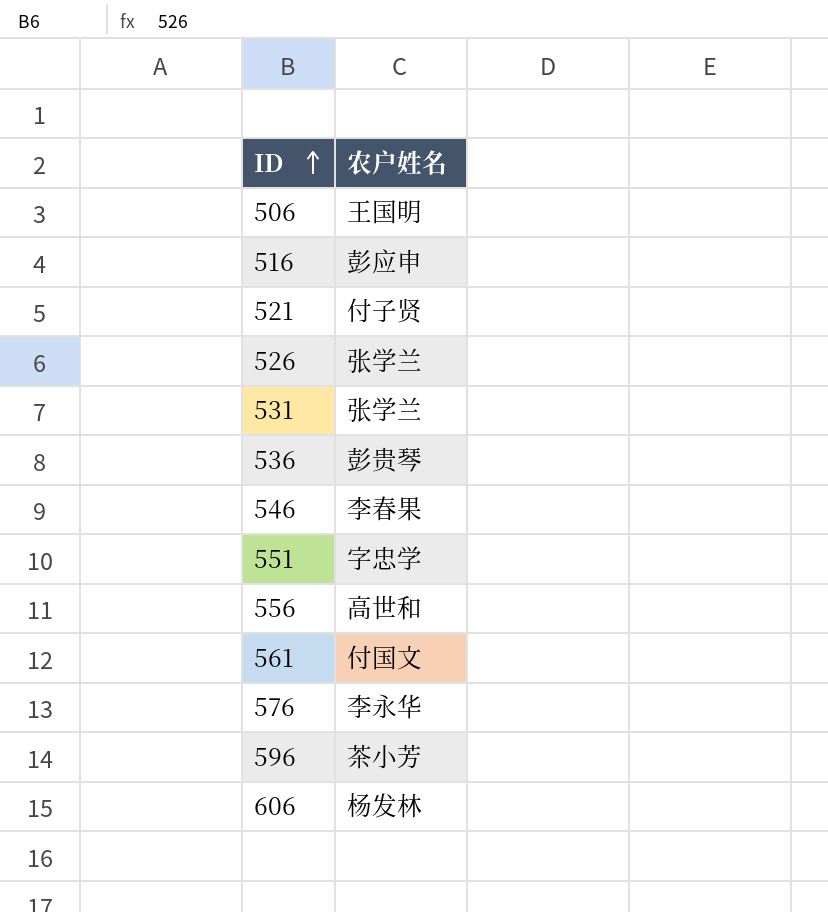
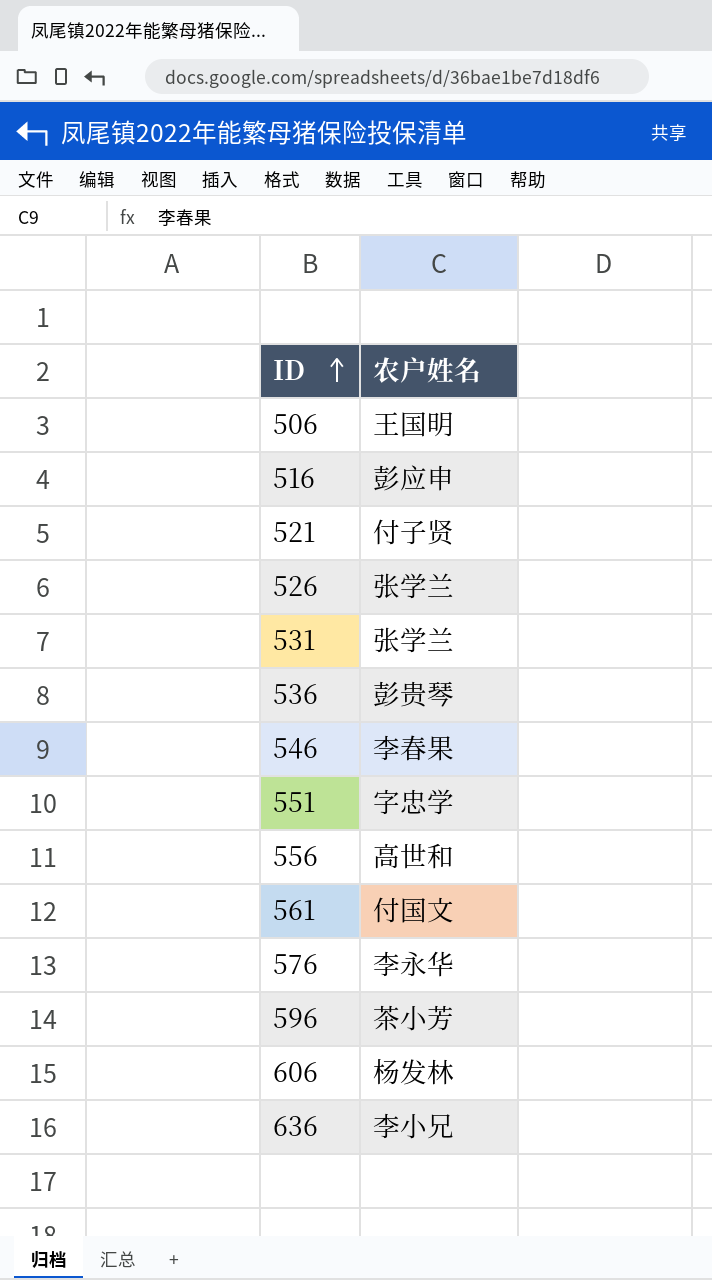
row 636: none -> 李小兄

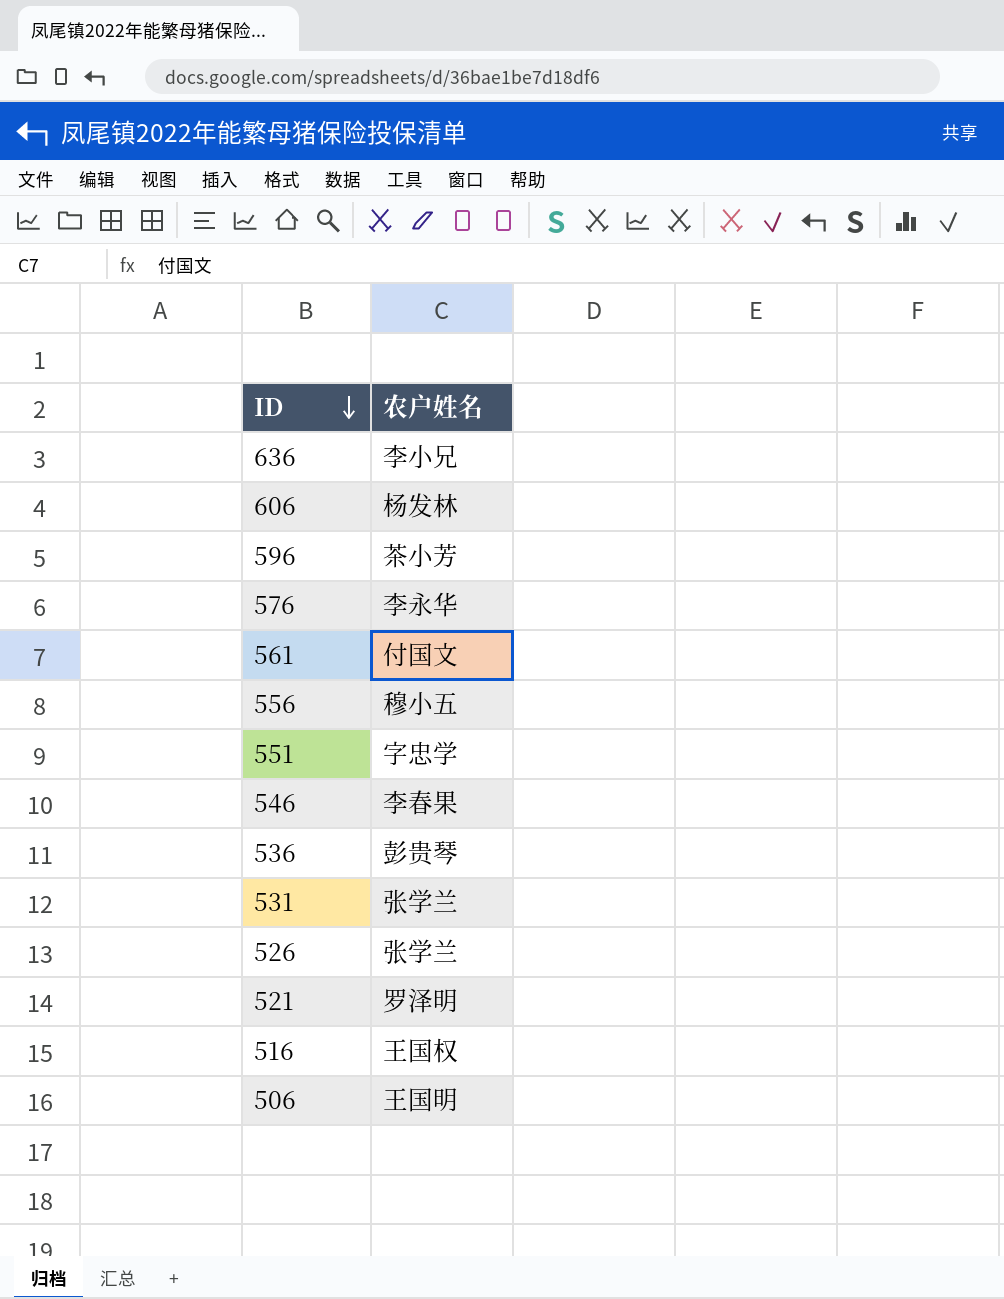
row order: ID ascending -> ID descending
556 | 农户姓名: 高世和 -> 穆小五
521 | 农户姓名: 付子贤 -> 罗泽明
516 | 农户姓名: 彭应申 -> 王国权

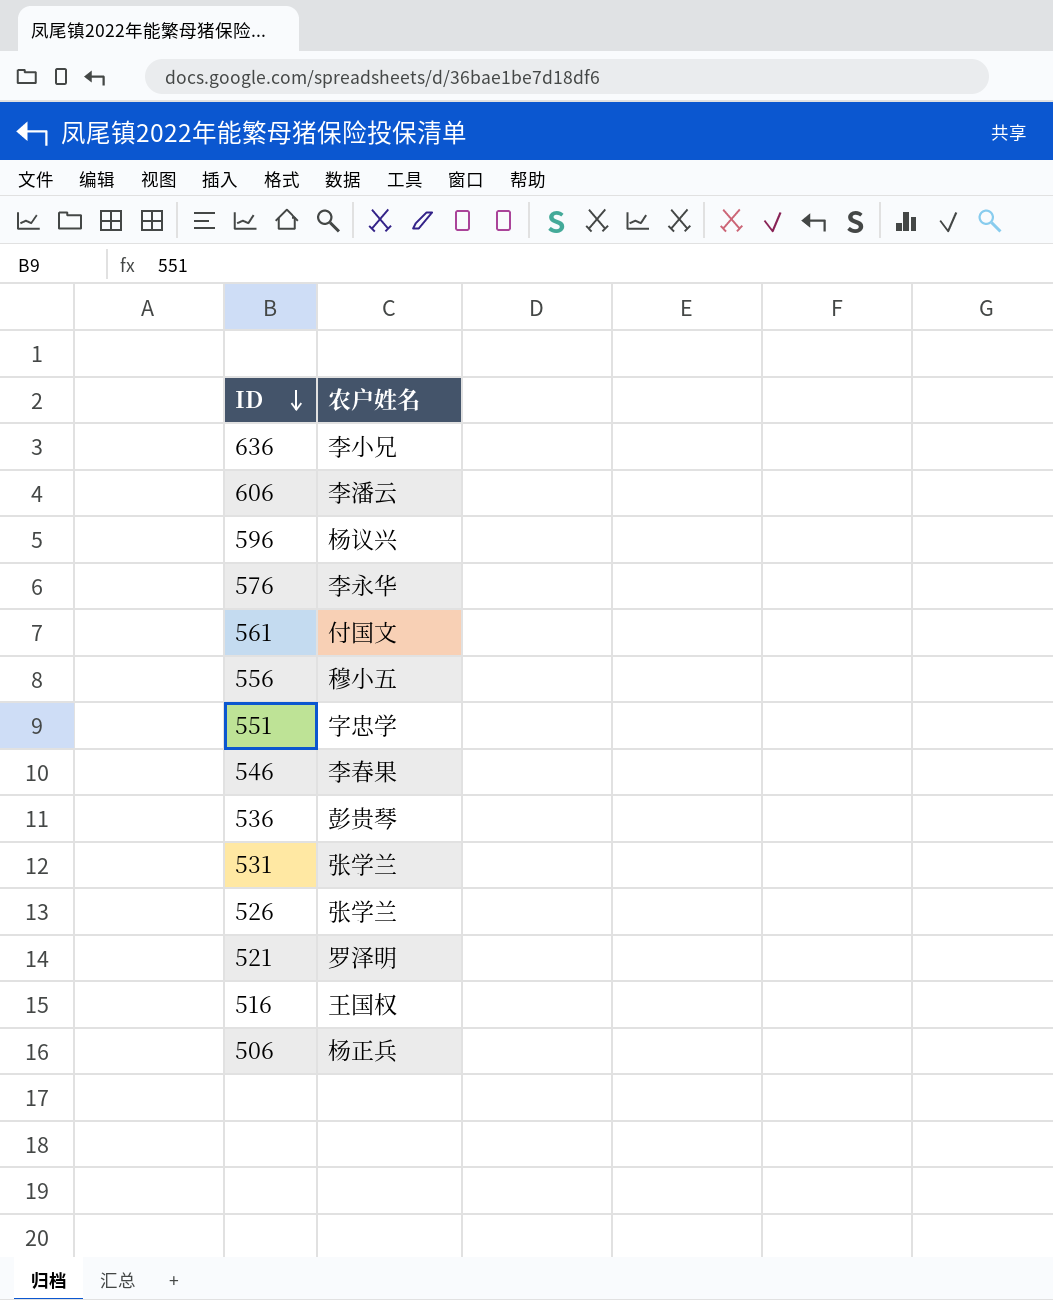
606 | 农户姓名: 杨发林 -> 李潘云
596 | 农户姓名: 茶小芳 -> 杨议兴
506 | 农户姓名: 王国明 -> 杨正兵

